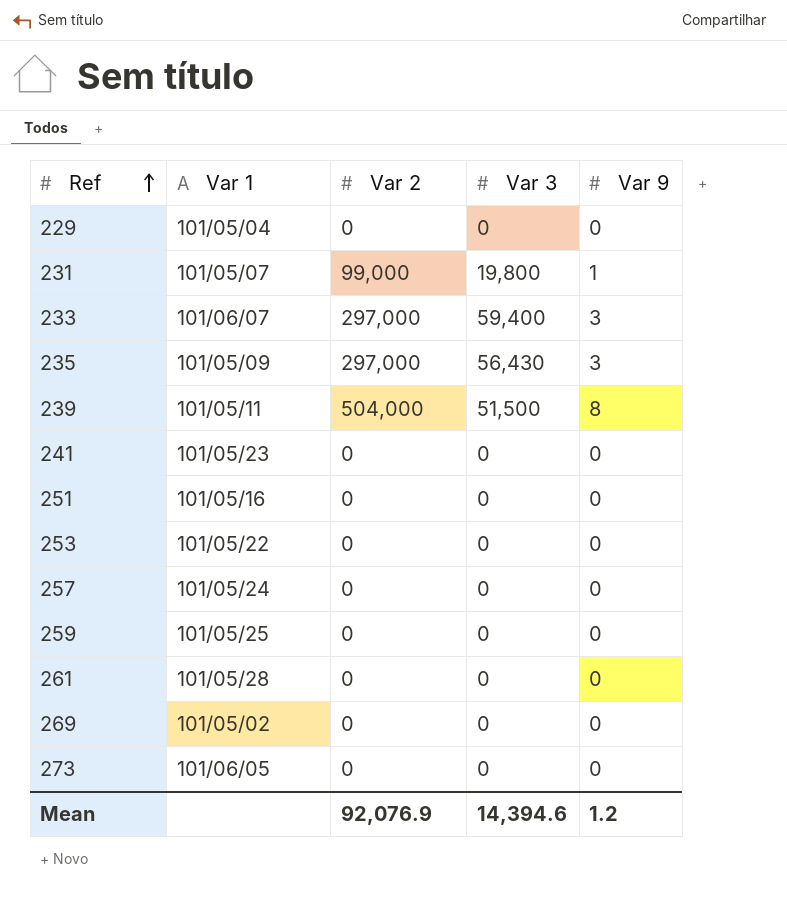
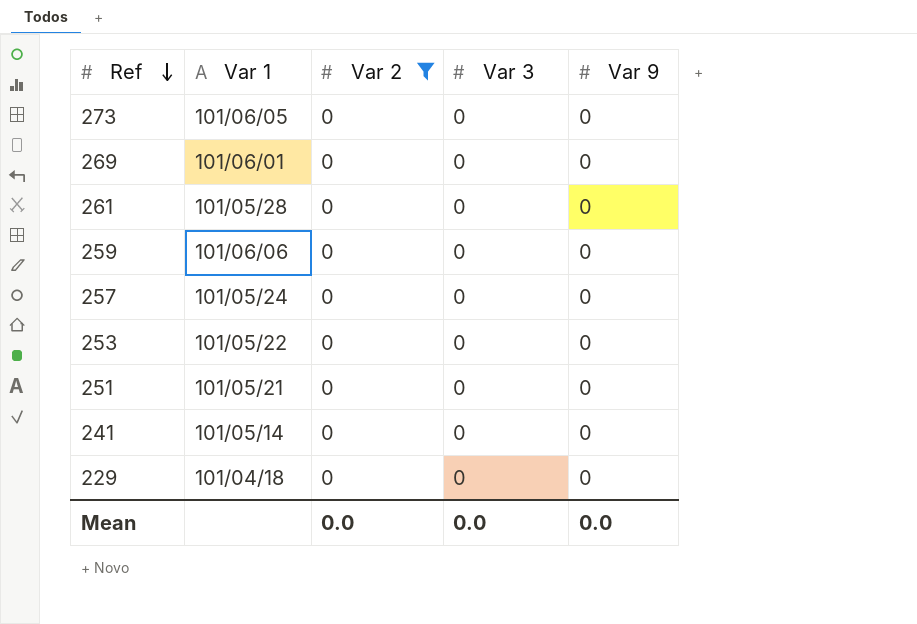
filter: none -> Var 2 = 0
row order: Ref ascending -> Ref descending
269 | Var 1: 101/05/02 -> 101/06/01
259 | Var 1: 101/05/25 -> 101/06/06
251 | Var 1: 101/05/16 -> 101/05/21
241 | Var 1: 101/05/23 -> 101/05/14
229 | Var 1: 101/05/04 -> 101/04/18
Mean | Var 2: 92,076.9 -> 0.0
Mean | Var 3: 14,394.6 -> 0.0
Mean | Var 9: 1.2 -> 0.0

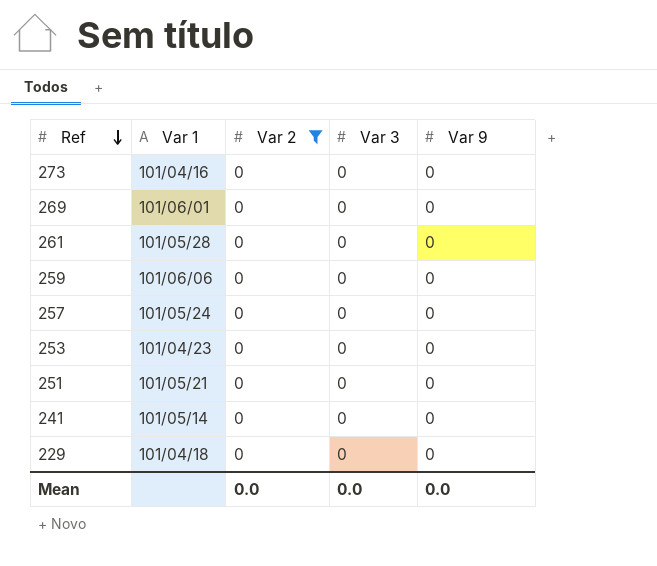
273 | Var 1: 101/06/05 -> 101/04/16
253 | Var 1: 101/05/22 -> 101/04/23

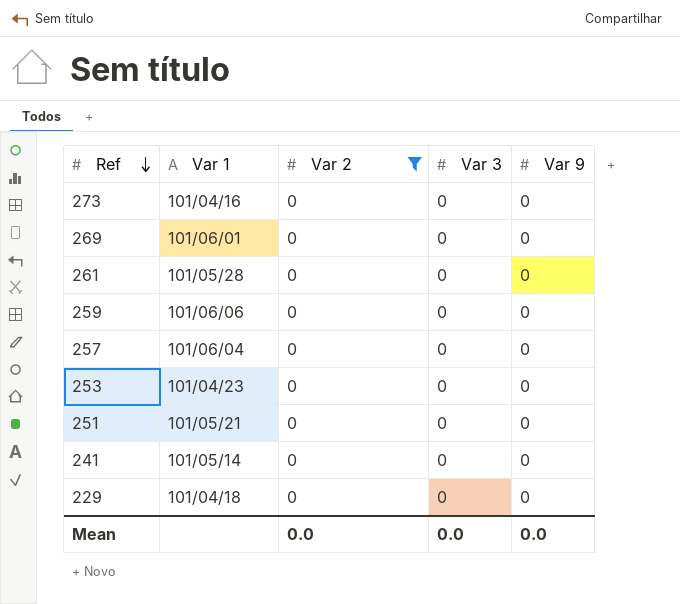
257 | Var 1: 101/05/24 -> 101/06/04

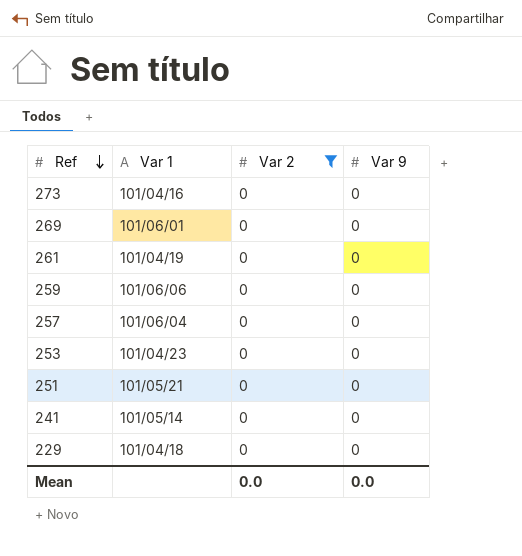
column Var 3 | position: 4 -> none
261 | Var 1: 101/05/28 -> 101/04/19

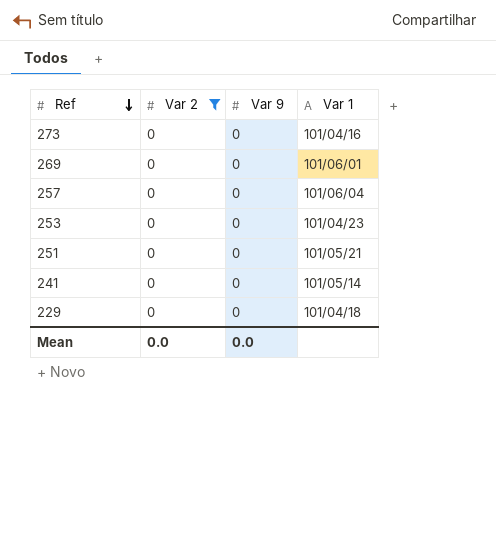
column Var 1 | position: 2 -> 4
row 261: 101/04/19 | 0 | 0 -> none
row 259: 101/06/06 | 0 | 0 -> none

